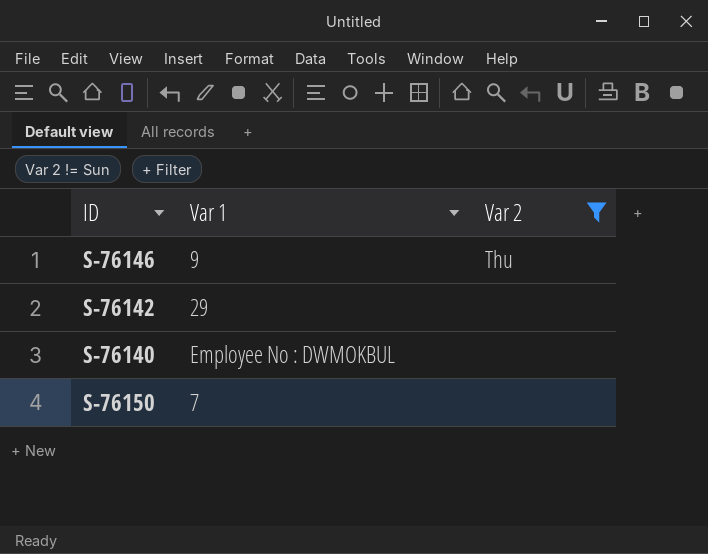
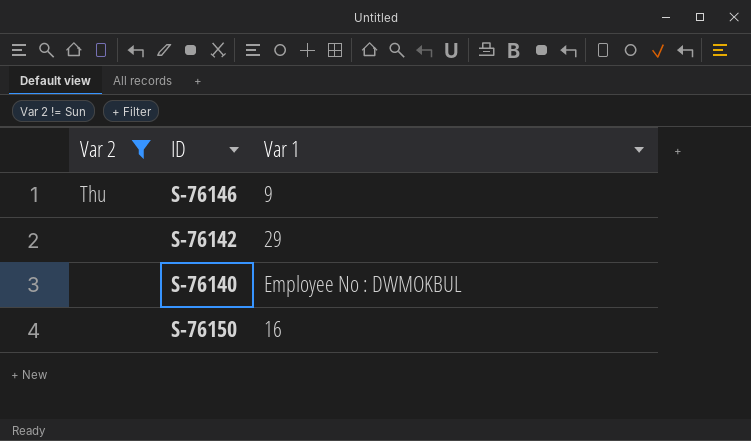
column Var 2 | position: 3 -> 1
S-76150 | Var 1: 7 -> 16

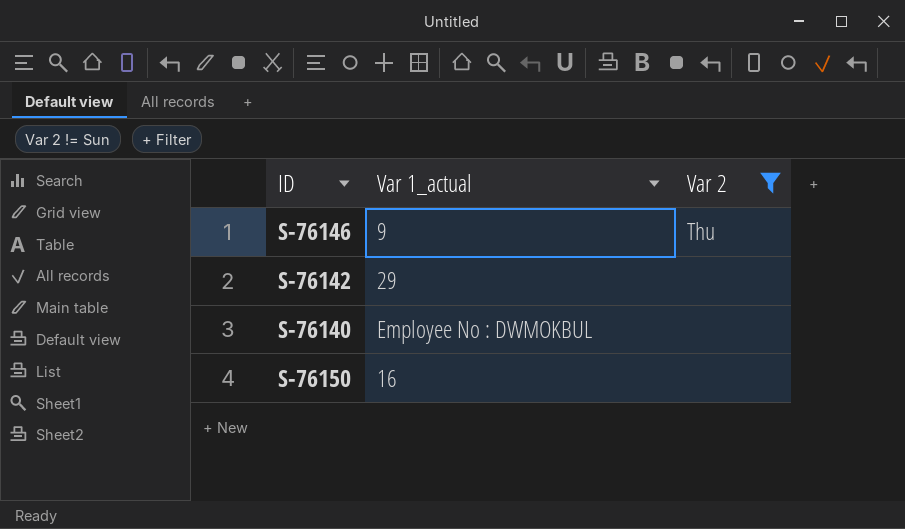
column name: Var 1 -> Var 1_actual
column Var 2 | position: 1 -> 3

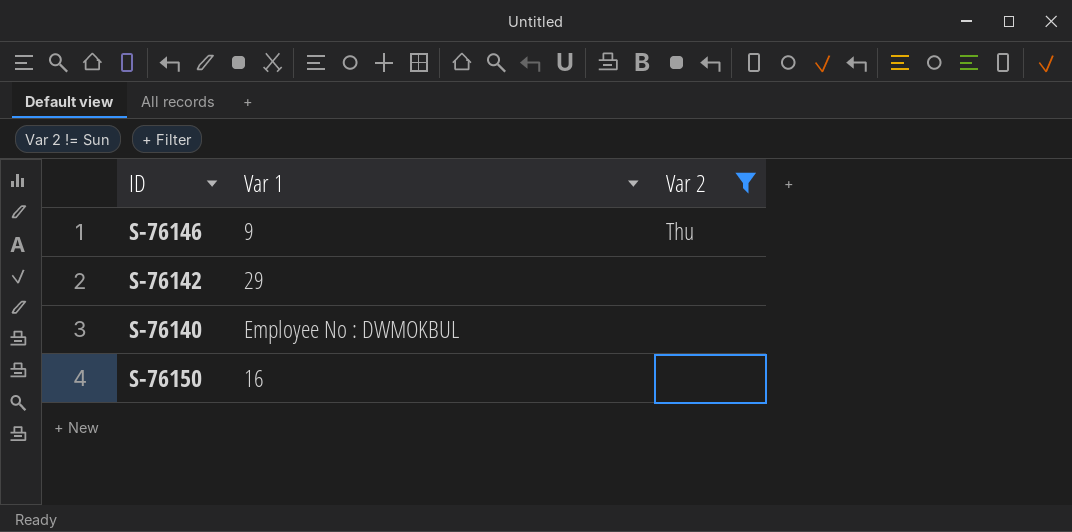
column name: Var 1_actual -> Var 1

